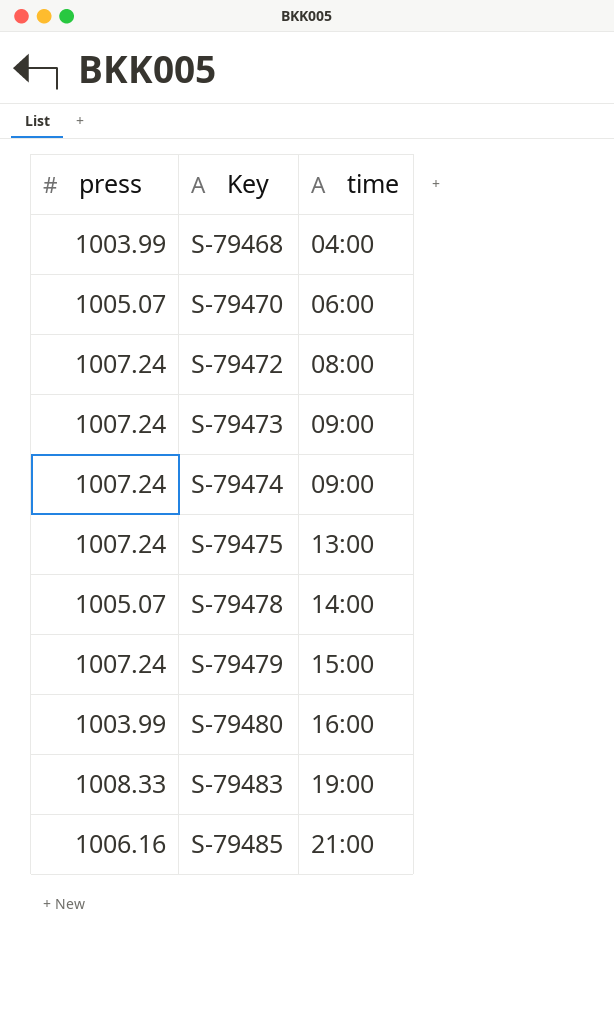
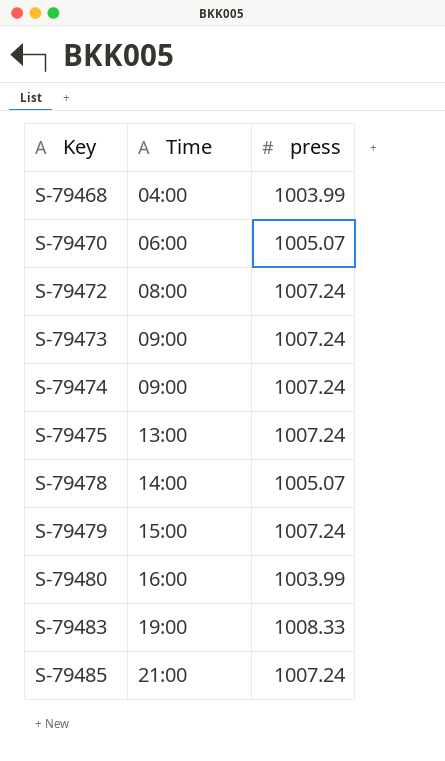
column name: time -> Time
column press | position: 1 -> 3
S-79485 | press: 1006.16 -> 1007.24

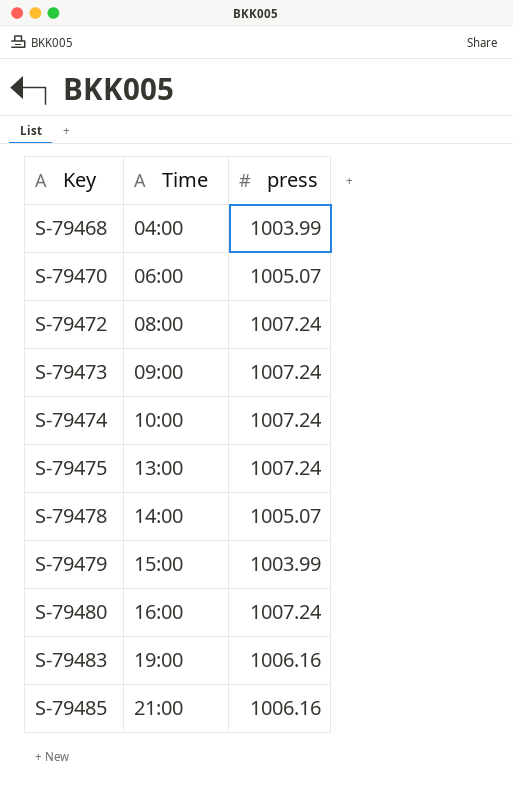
S-79474 | Time: 09:00 -> 10:00
S-79479 | press: 1007.24 -> 1003.99
S-79480 | press: 1003.99 -> 1007.24
S-79483 | press: 1008.33 -> 1006.16
S-79485 | press: 1007.24 -> 1006.16

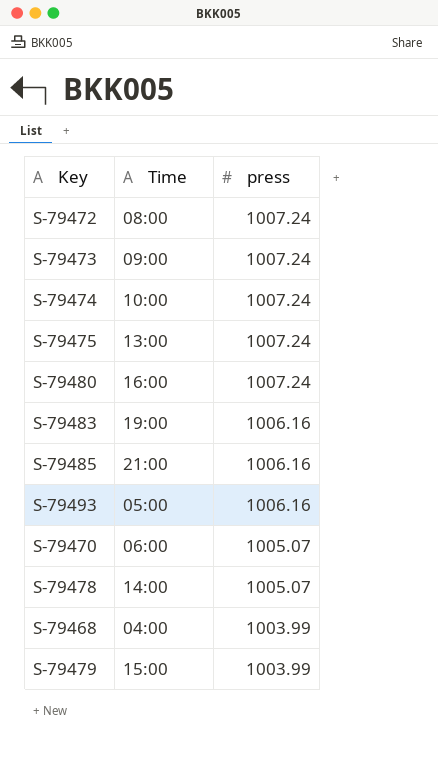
row order: Key ascending -> press descending
row S-79493: none -> 05:00 | 1006.16

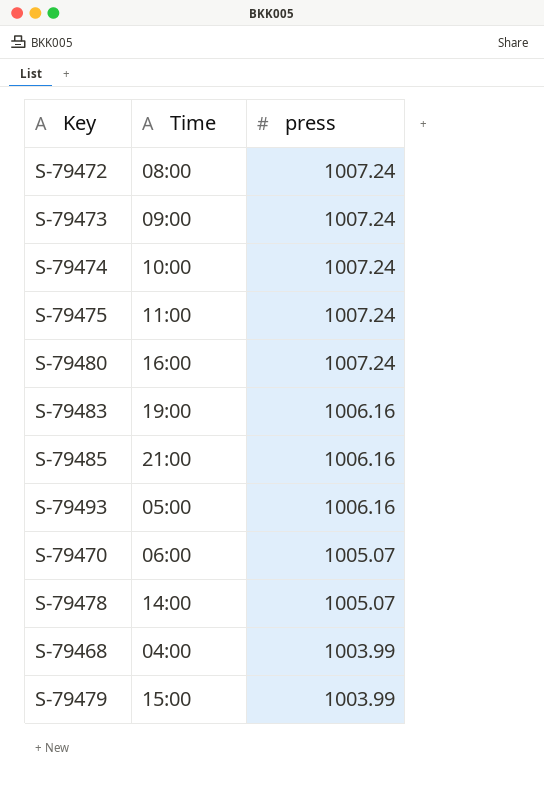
S-79475 | Time: 13:00 -> 11:00

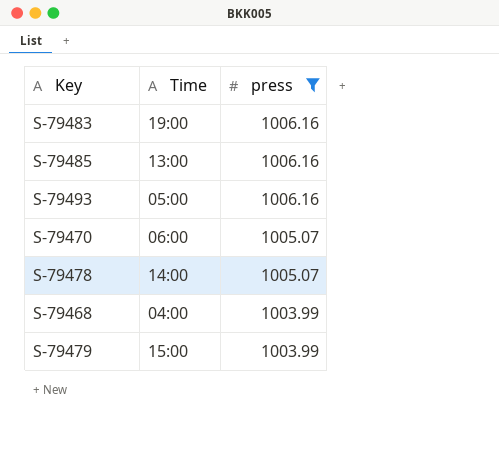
filter: none -> press != 1007.24
S-79485 | Time: 21:00 -> 13:00

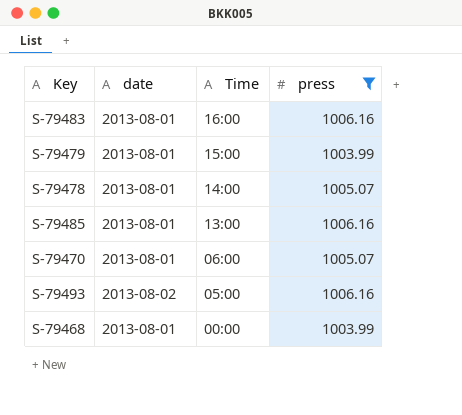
row order: press descending -> Time descending
column date | position: none -> 2
S-79483 | Time: 19:00 -> 16:00
S-79468 | Time: 04:00 -> 00:00

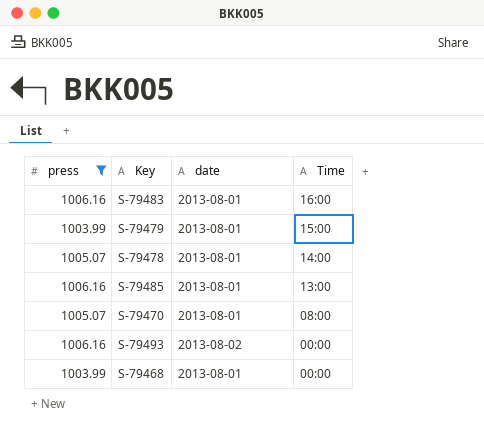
column press | position: 4 -> 1
S-79470 | Time: 06:00 -> 08:00
S-79493 | Time: 05:00 -> 00:00

